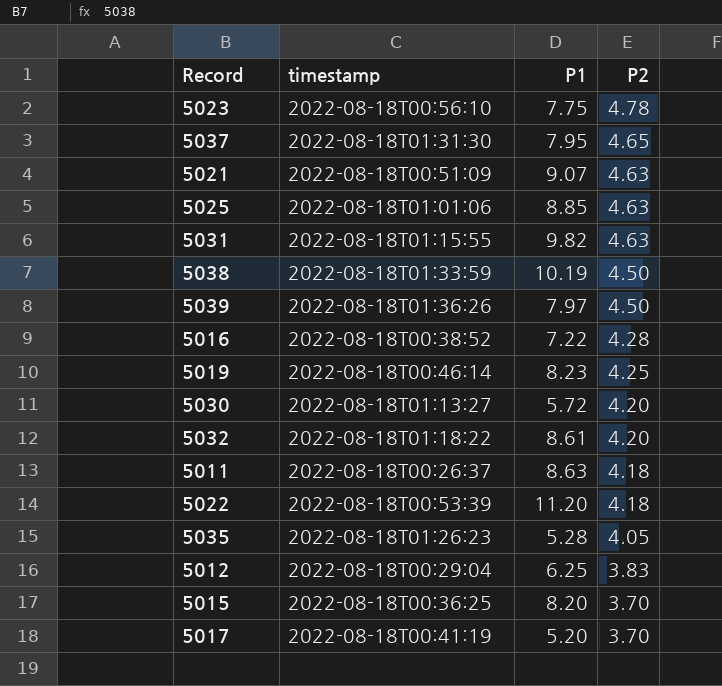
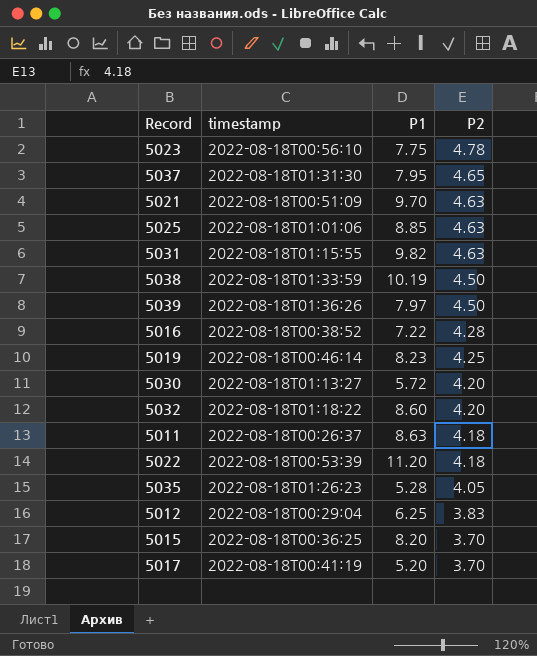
5021 | P1: 9.07 -> 9.70
5032 | P1: 8.61 -> 8.60

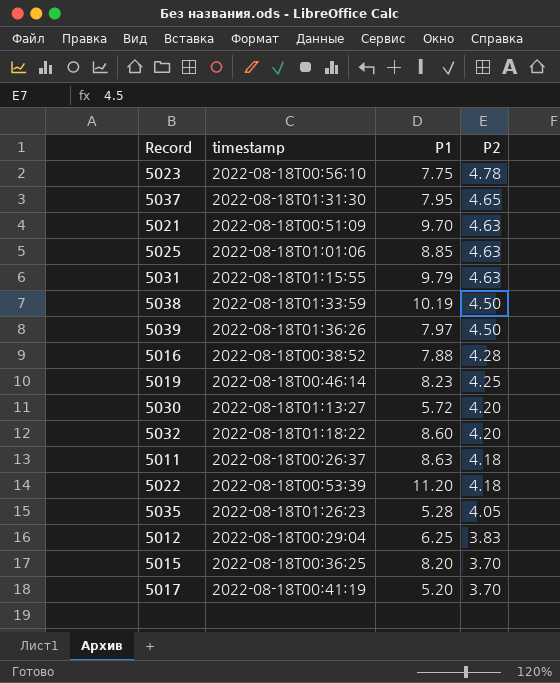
5031 | P1: 9.82 -> 9.79
5016 | P1: 7.22 -> 7.88

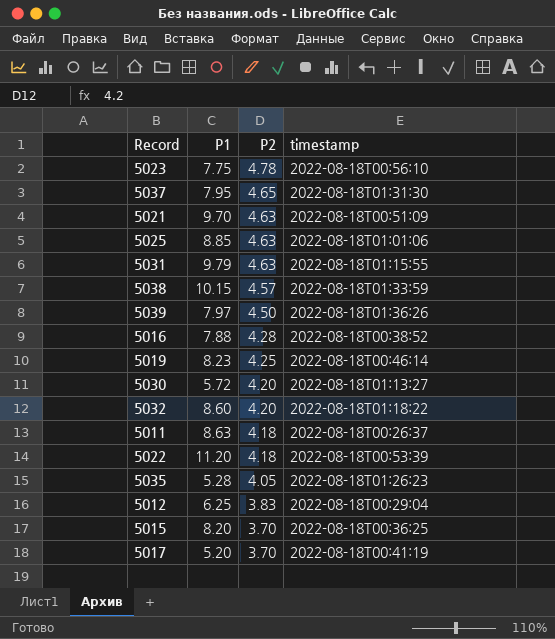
column timestamp | position: 2 -> 4
5038 | P1: 10.19 -> 10.15
5038 | P2: 4.50 -> 4.57

